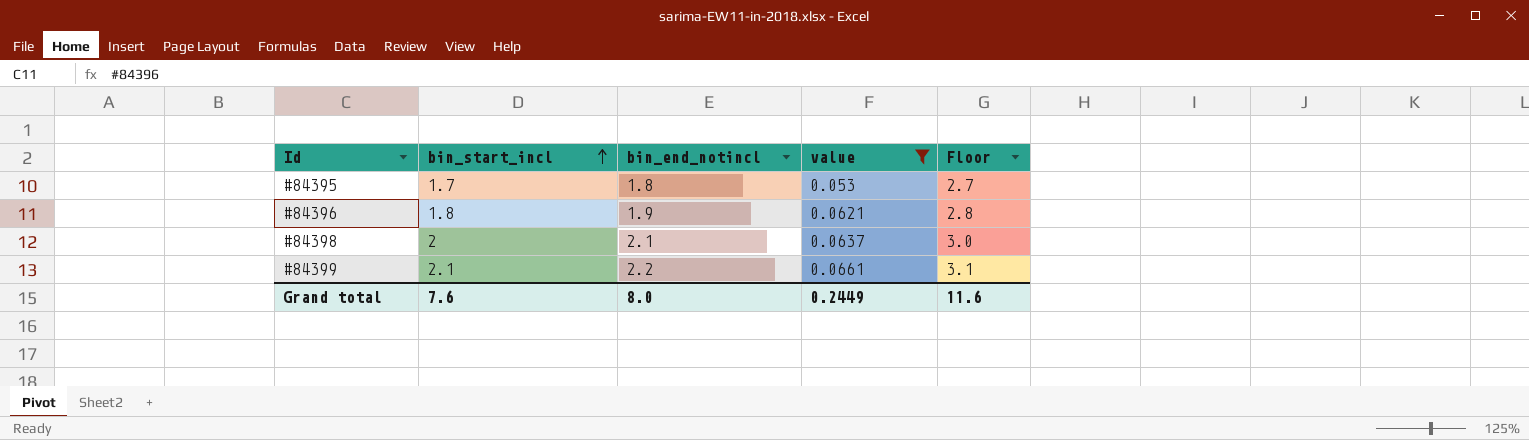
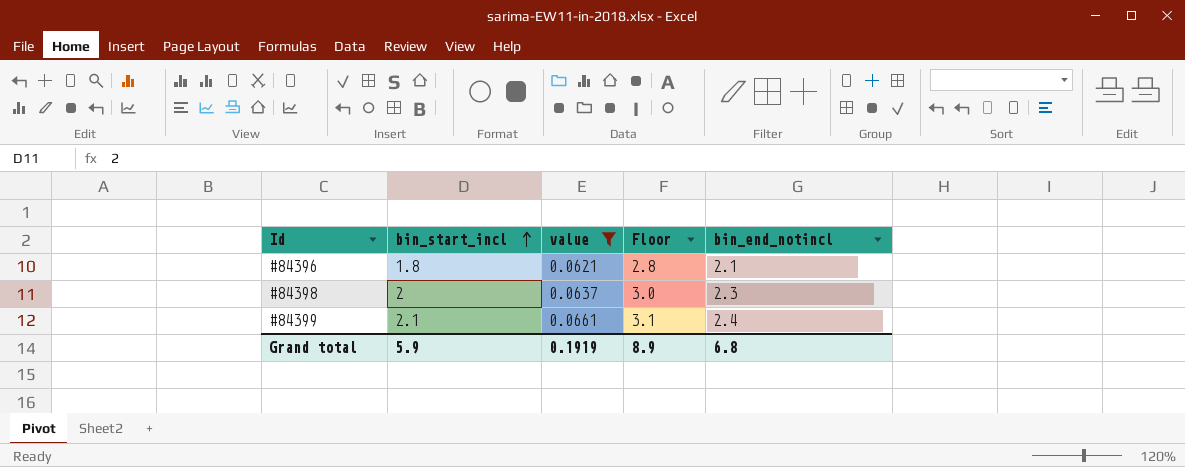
column bin_end_notincl | position: 3 -> 5
row #84395: 1.7 | 1.8 | 0.053 | 2.7 -> none
#84396 | bin_end_notincl: 1.9 -> 2.1
#84398 | bin_end_notincl: 2.1 -> 2.3
#84399 | bin_end_notincl: 2.2 -> 2.4
Grand total | bin_start_incl: 7.6 -> 5.9
Grand total | value: 0.2449 -> 0.1919
Grand total | Floor: 11.6 -> 8.9
Grand total | bin_end_notincl: 8.0 -> 6.8

